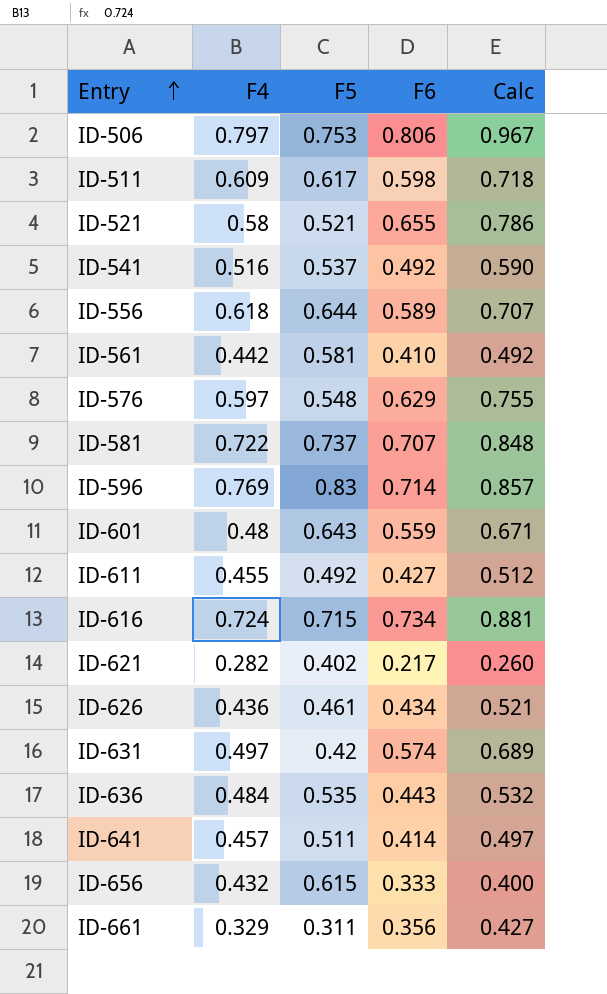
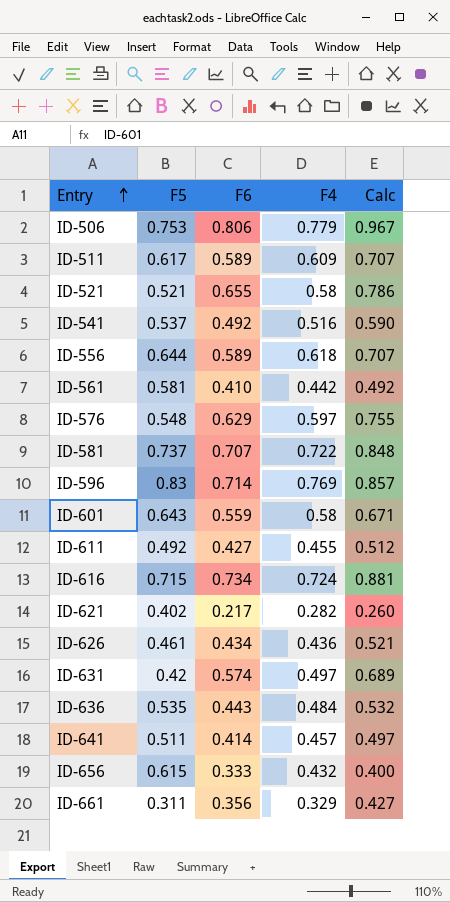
column F4 | position: 2 -> 4
ID-506 | F4: 0.797 -> 0.779
ID-511 | F6: 0.598 -> 0.589
ID-511 | Calc: 0.718 -> 0.707
ID-601 | F4: 0.48 -> 0.58

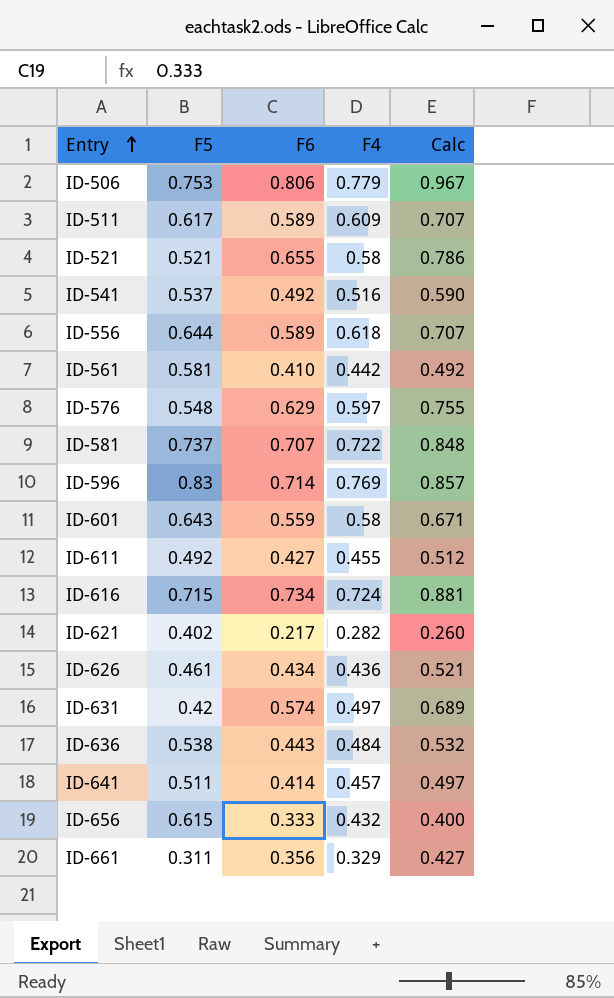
ID-636 | F5: 0.535 -> 0.538

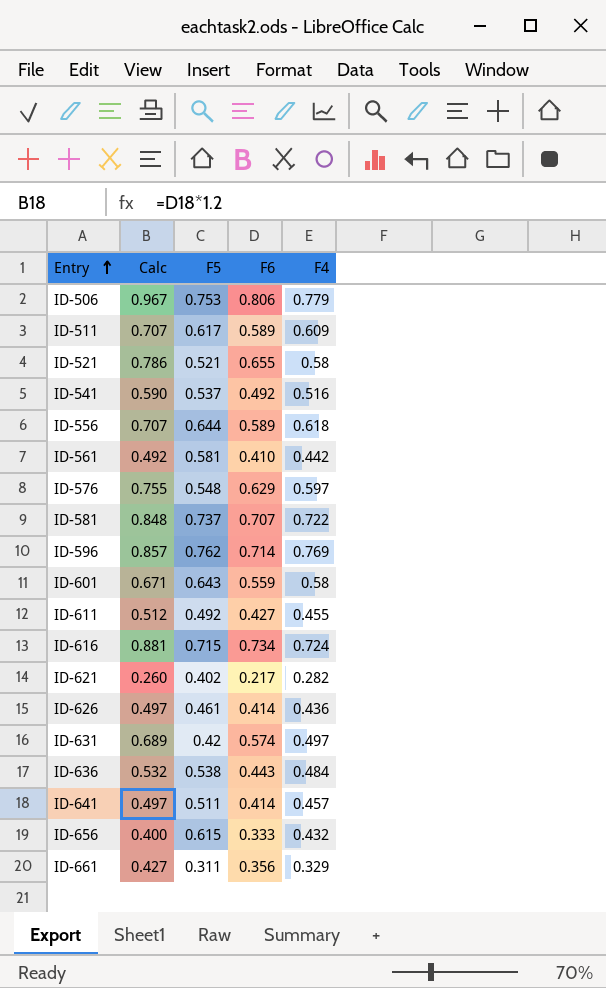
column Calc | position: 5 -> 2
ID-596 | F5: 0.83 -> 0.762
ID-626 | Calc: 0.521 -> 0.497
ID-626 | F6: 0.434 -> 0.414

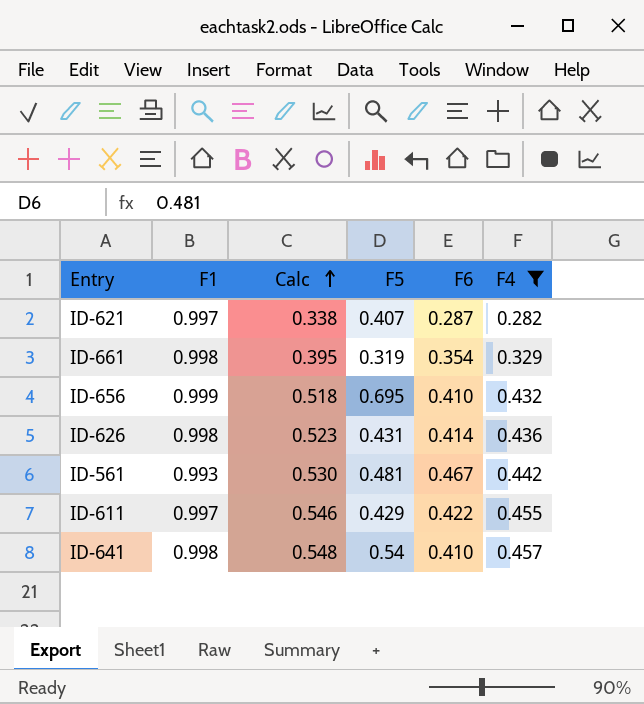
filter: none -> F4 <= 0.457
row order: Entry ascending -> Calc ascending
column F1 | position: none -> 2
column Calc | formula: [F6] * 1.2 -> [F4] * 1.2
ID-621 | F5: 0.402 -> 0.407
ID-621 | F6: 0.217 -> 0.287
ID-661 | F5: 0.311 -> 0.319
ID-661 | F6: 0.356 -> 0.354
ID-656 | F5: 0.615 -> 0.695
ID-656 | F6: 0.333 -> 0.410
ID-626 | F5: 0.461 -> 0.431
ID-561 | F5: 0.581 -> 0.481
ID-561 | F6: 0.410 -> 0.467
ID-611 | F5: 0.492 -> 0.429
ID-611 | F6: 0.427 -> 0.422
ID-641 | F5: 0.511 -> 0.54
ID-641 | F6: 0.414 -> 0.410

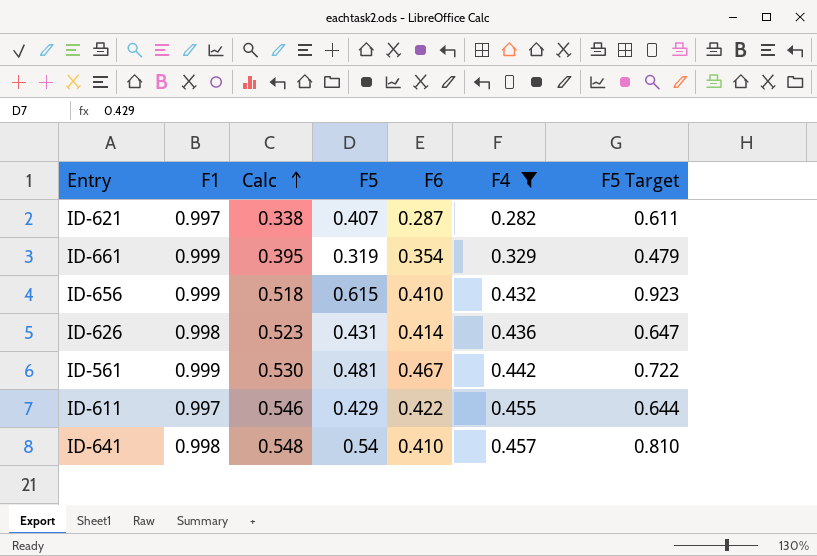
column F5 Target | formula: none -> [F5] * 1.5
ID-661 | F1: 0.998 -> 0.999
ID-656 | F5: 0.695 -> 0.615
ID-561 | F1: 0.993 -> 0.999

